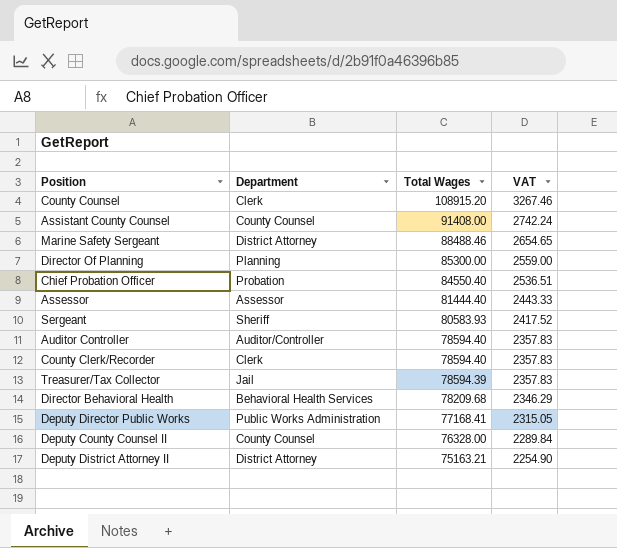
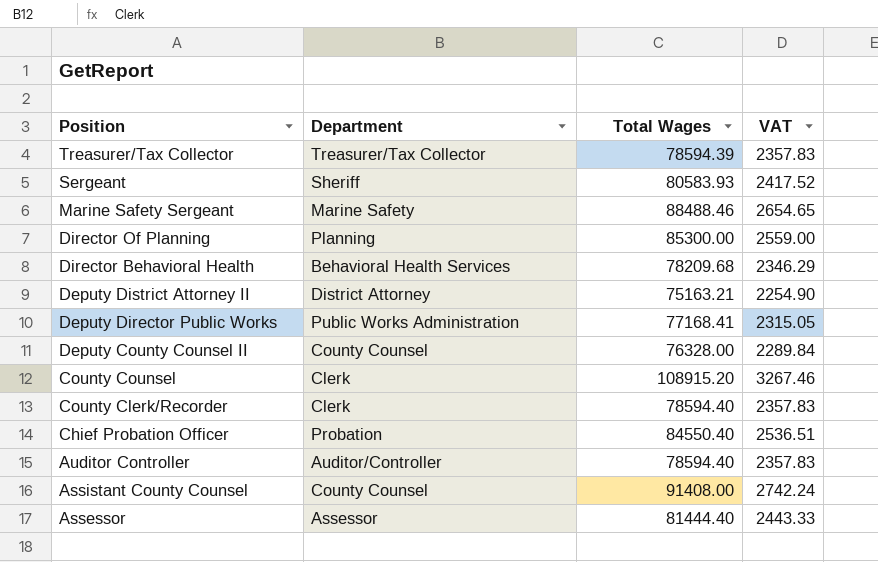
row order: Total Wages descending -> Position descending
Treasurer/Tax Collector | Department: Jail -> Treasurer/Tax Collector
Marine Safety Sergeant | Department: District Attorney -> Marine Safety

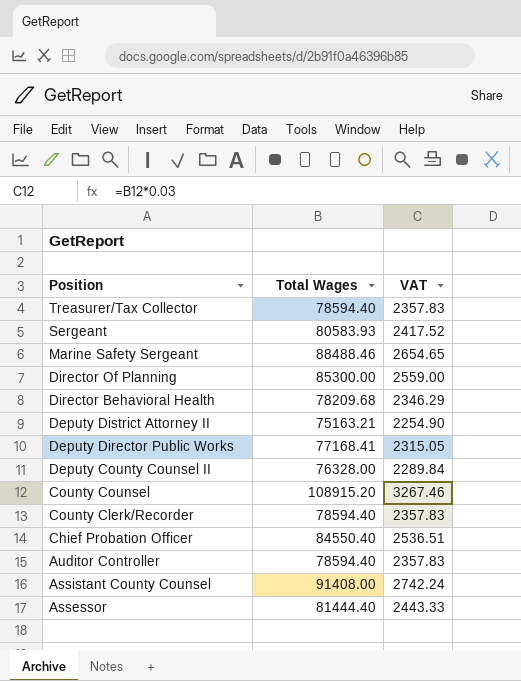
column Department | position: 2 -> none
Treasurer/Tax Collector | Total Wages: 78594.39 -> 78594.40

